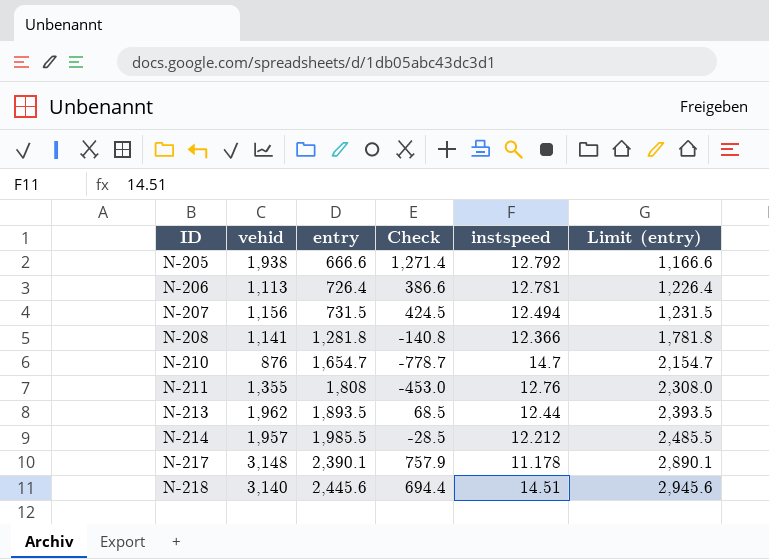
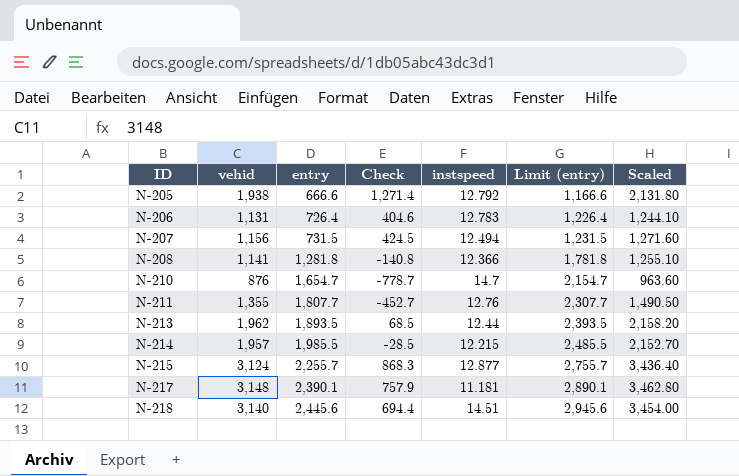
column Scaled | formula: none -> [vehid] * 1.1
N-206 | vehid: 1,113 -> 1,131
N-206 | Check: 386.6 -> 404.6
N-206 | instspeed: 12.781 -> 12.783
N-211 | entry: 1,808 -> 1,807.7
N-211 | Check: -453.0 -> -452.7
N-211 | Limit (entry): 2,308.0 -> 2,307.7
N-214 | instspeed: 12.212 -> 12.215
row N-215: none -> 3,124 | 2,255.7 | 868.3 | 12.877 | 2,755.7 | 3,436.40
N-217 | instspeed: 11.178 -> 11.181

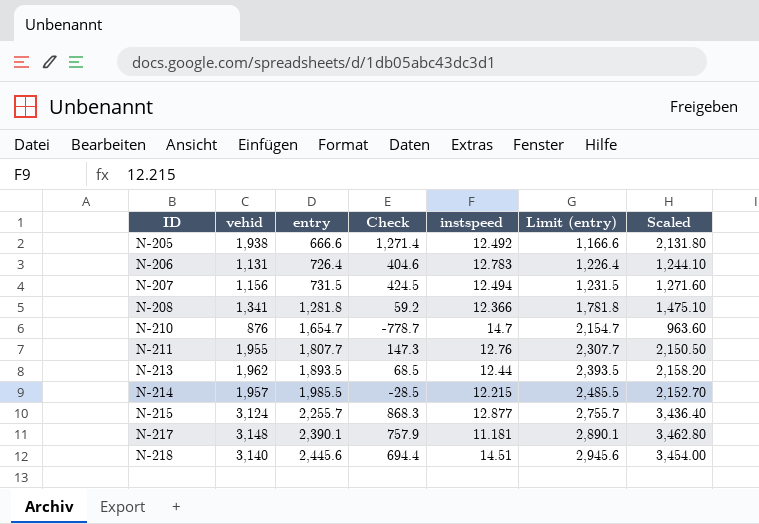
N-205 | instspeed: 12.792 -> 12.492
N-208 | vehid: 1,141 -> 1,341
N-208 | Check: -140.8 -> 59.2
N-208 | Scaled: 1,255.10 -> 1,475.10
N-211 | vehid: 1,355 -> 1,955
N-211 | Check: -452.7 -> 147.3
N-211 | Scaled: 1,490.50 -> 2,150.50

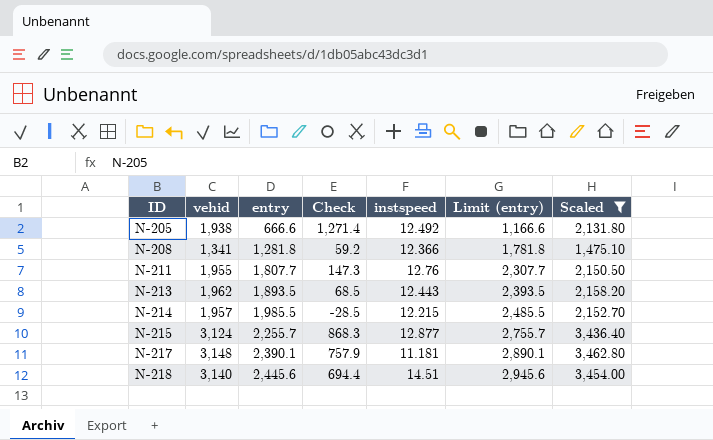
filter: none -> Scaled >= 1,475.10
N-213 | instspeed: 12.44 -> 12.443

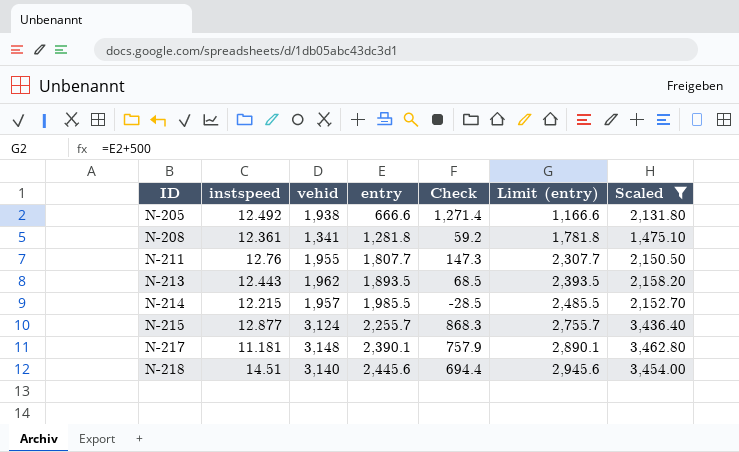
column instspeed | position: 5 -> 2
N-208 | instspeed: 12.366 -> 12.361

